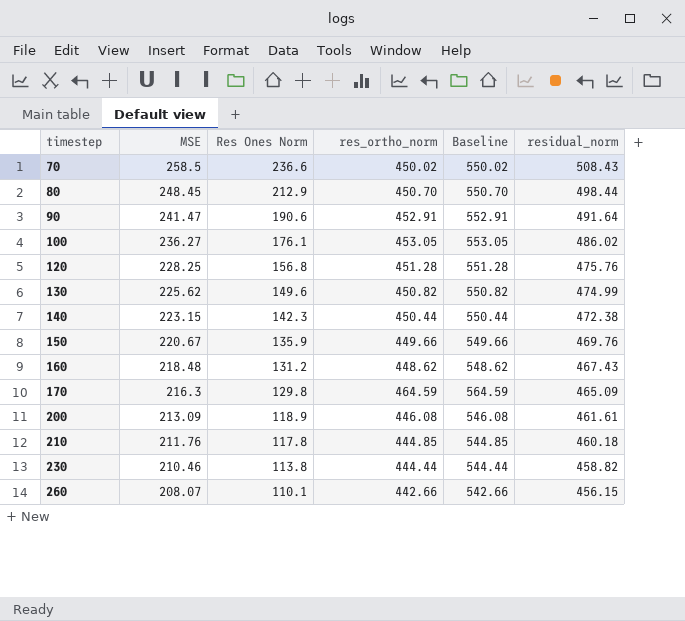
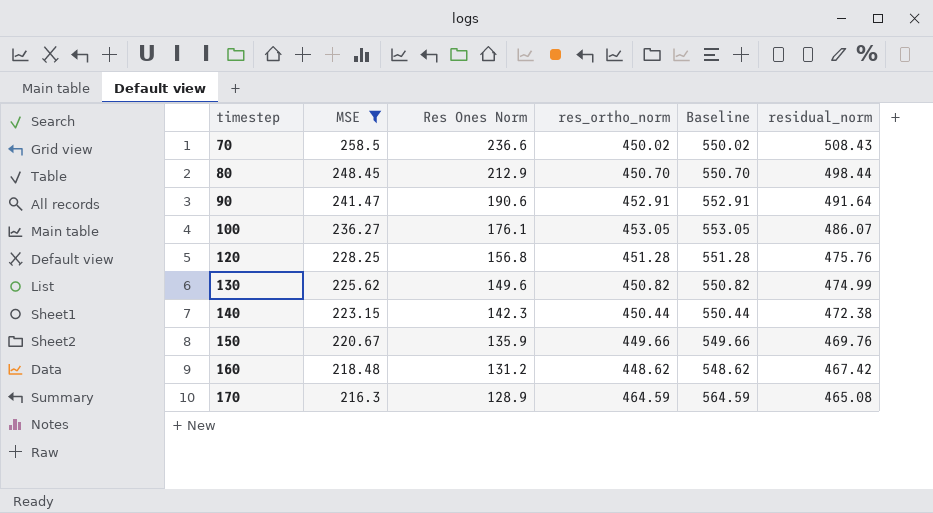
filter: none -> MSE >= 216.3
100 | residual_norm: 486.02 -> 486.07
160 | residual_norm: 467.43 -> 467.42
170 | Res Ones Norm: 129.8 -> 128.9
170 | residual_norm: 465.09 -> 465.08

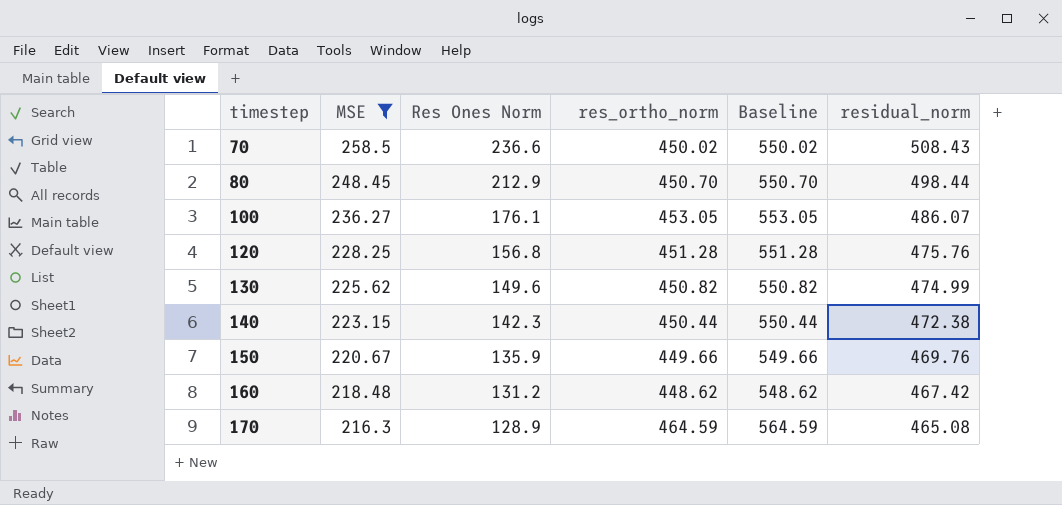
row 90: 241.47 | 190.6 | 452.91 | 552.91 | 491.64 -> none

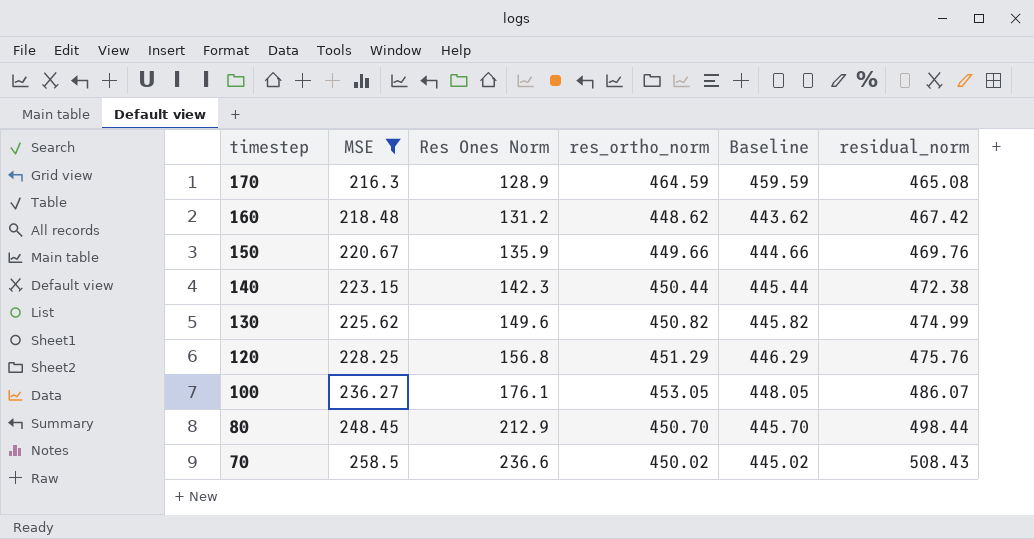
row order: timestep ascending -> timestep descending
column Baseline | formula: [res_ortho_norm] + 100 -> [res_ortho_norm] - 5
120 | res_ortho_norm: 451.28 -> 451.29

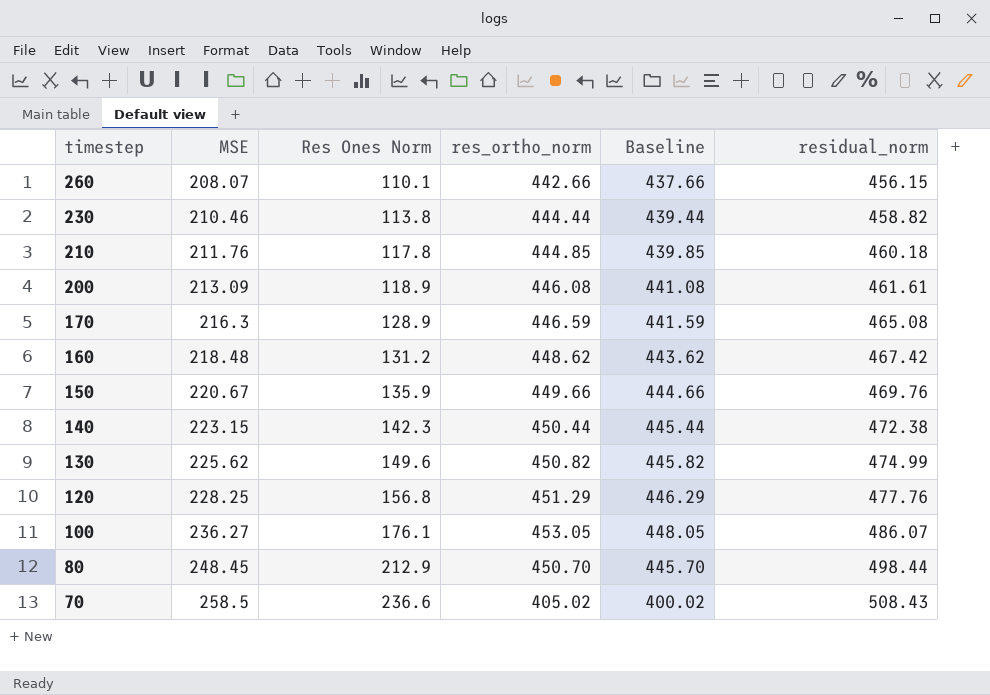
filter: MSE >= 216.3 -> none
170 | res_ortho_norm: 464.59 -> 446.59
170 | Baseline: 459.59 -> 441.59
120 | residual_norm: 475.76 -> 477.76
70 | res_ortho_norm: 450.02 -> 405.02
70 | Baseline: 445.02 -> 400.02

